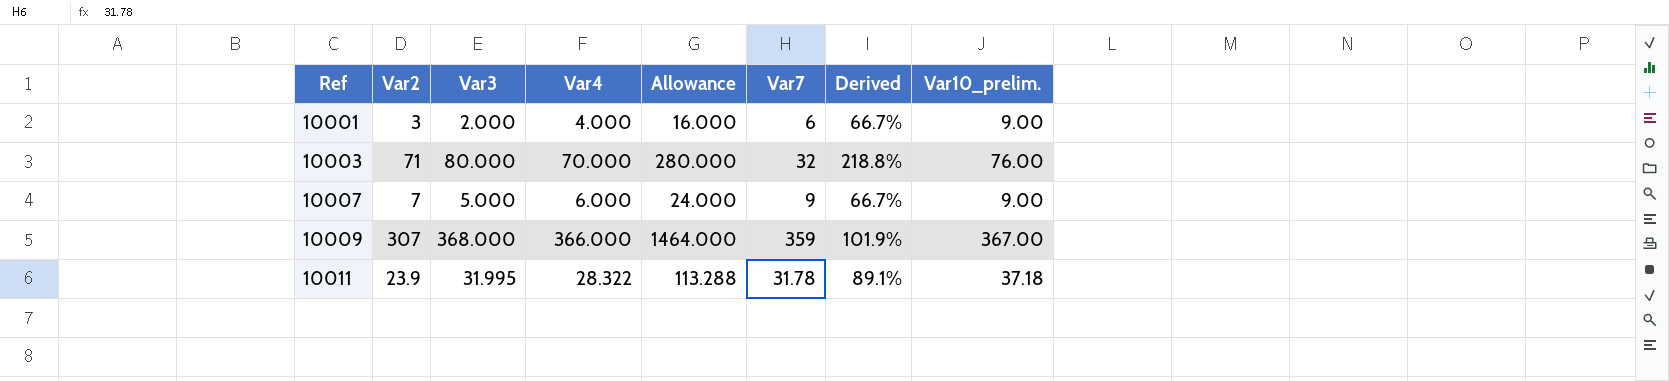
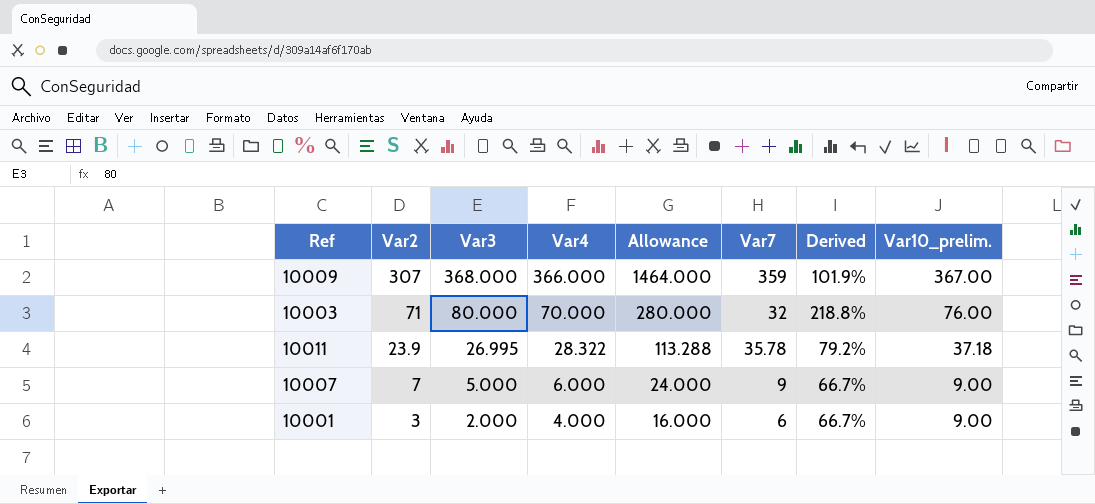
row order: Ref ascending -> Var2 descending
10011 | Var3: 31.995 -> 26.995
10011 | Var7: 31.78 -> 35.78
10011 | Derived: 89.1% -> 79.2%

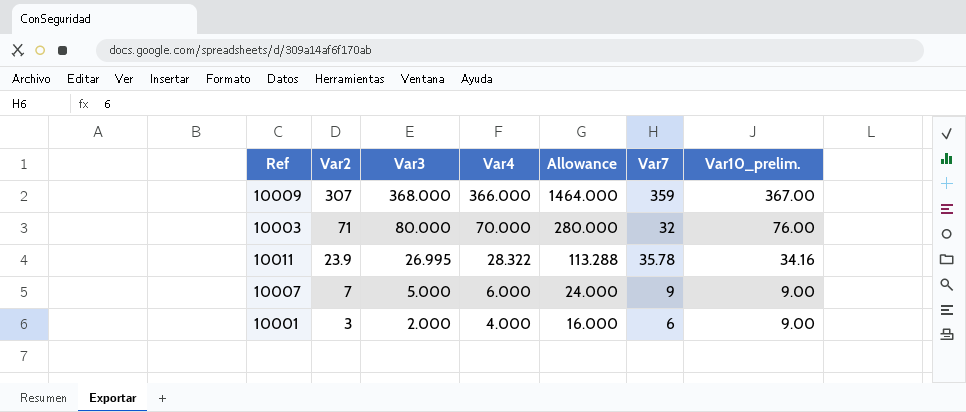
column Derived | formula: [Var4] / [Var7] -> none
10011 | Var10_prelim.: 37.18 -> 34.16

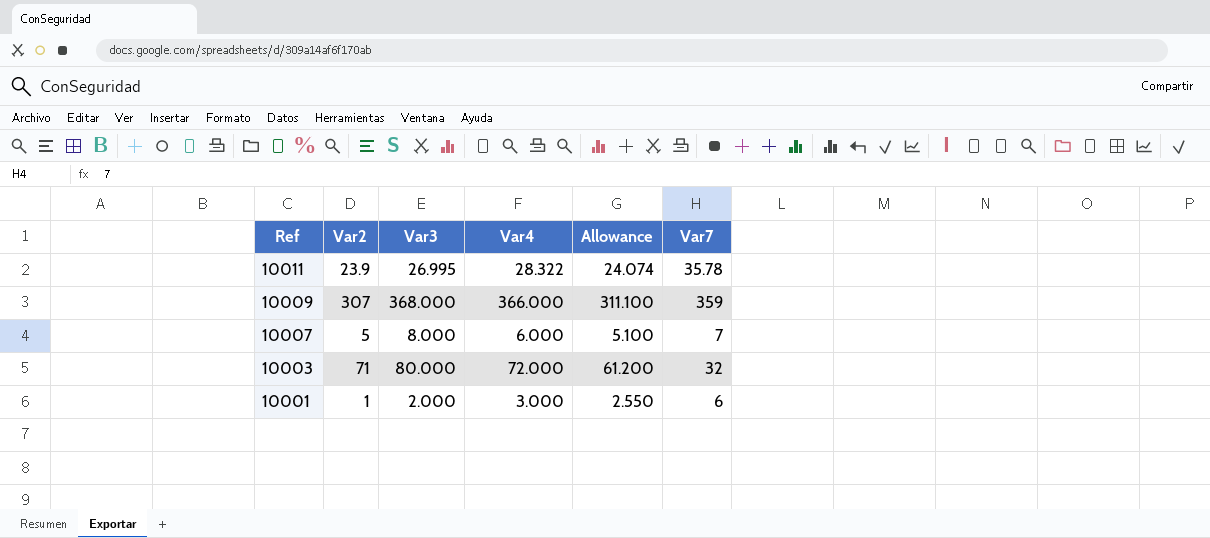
row order: Var2 descending -> Ref descending
column Var10_prelim. | position: 7 -> none
column Allowance | formula: [Var4] * 4 -> [Var4] * 0.85
10007 | Var2: 7 -> 5
10007 | Var3: 5.000 -> 8.000
10007 | Var7: 9 -> 7
10003 | Var4: 70.000 -> 72.000
10001 | Var2: 3 -> 1
10001 | Var4: 4.000 -> 3.000

